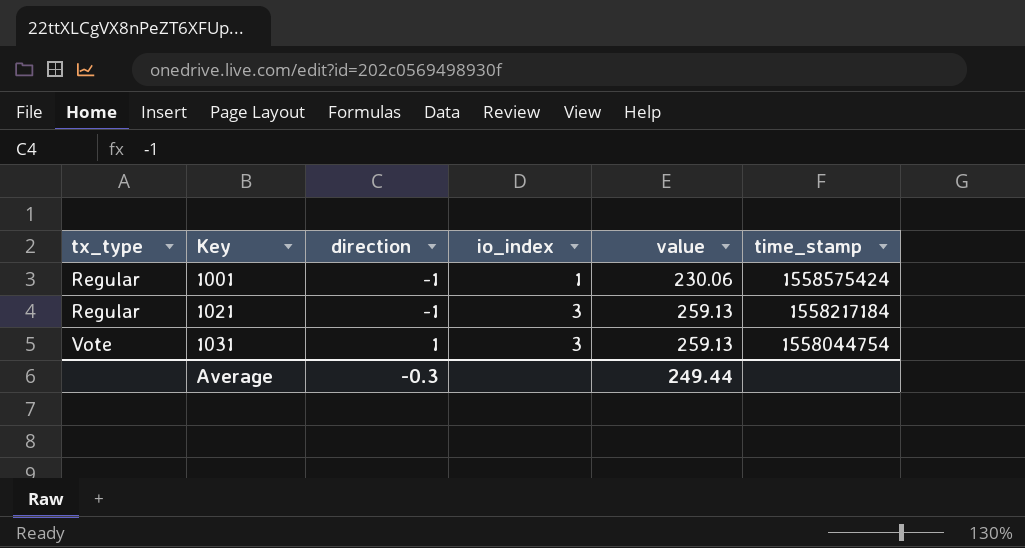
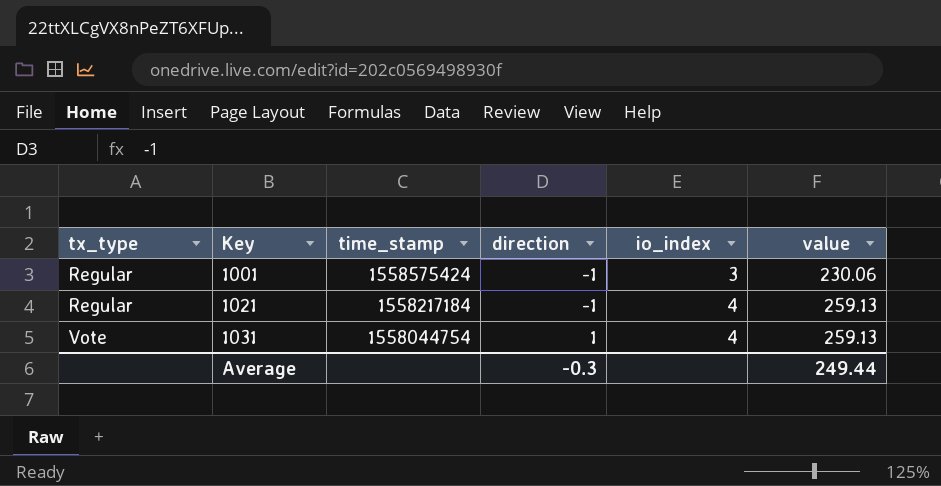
column time_stamp | position: 6 -> 3
1001 | io_index: 1 -> 3
1021 | io_index: 3 -> 4
1031 | io_index: 3 -> 4

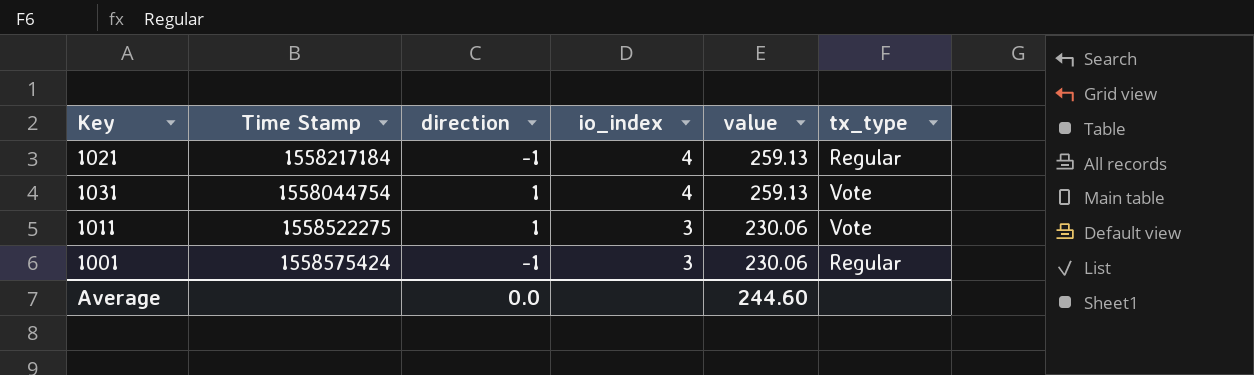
row order: tx_type ascending -> io_index descending
column name: time_stamp -> Time Stamp
column tx_type | position: 1 -> 6
row 1011: none -> 1558522275 | 1 | 3 | 230.06 | Vote
Average | direction: -0.3 -> 0.0
Average | value: 249.44 -> 244.60

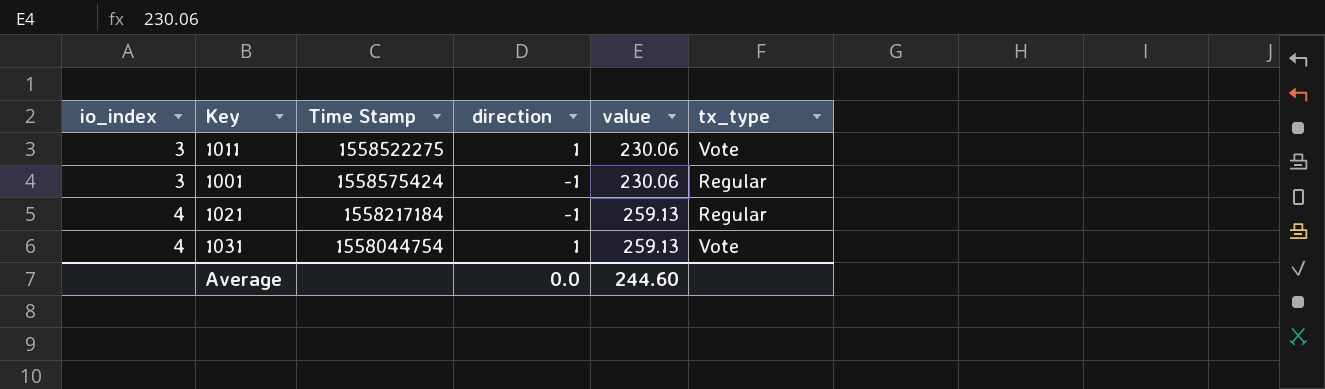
row order: io_index descending -> io_index ascending
column io_index | position: 4 -> 1

